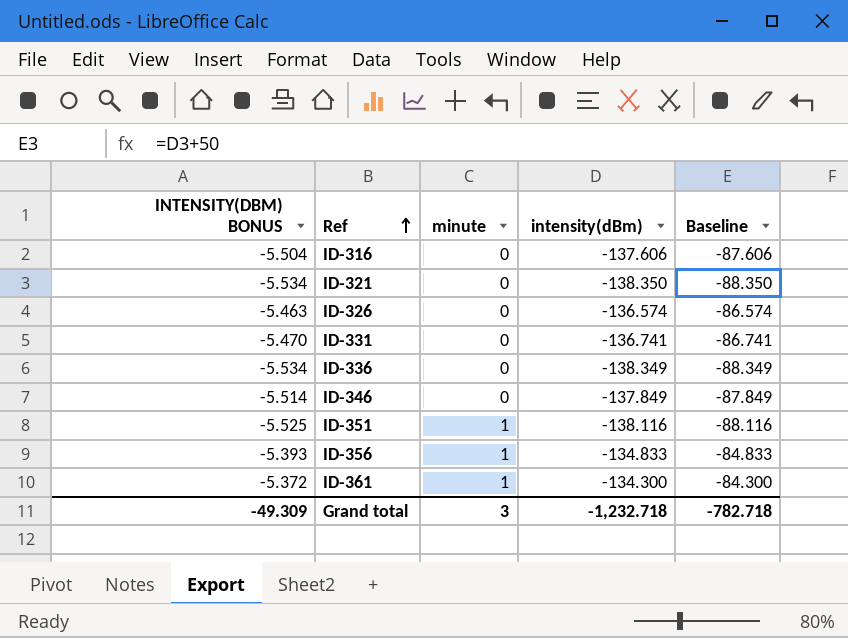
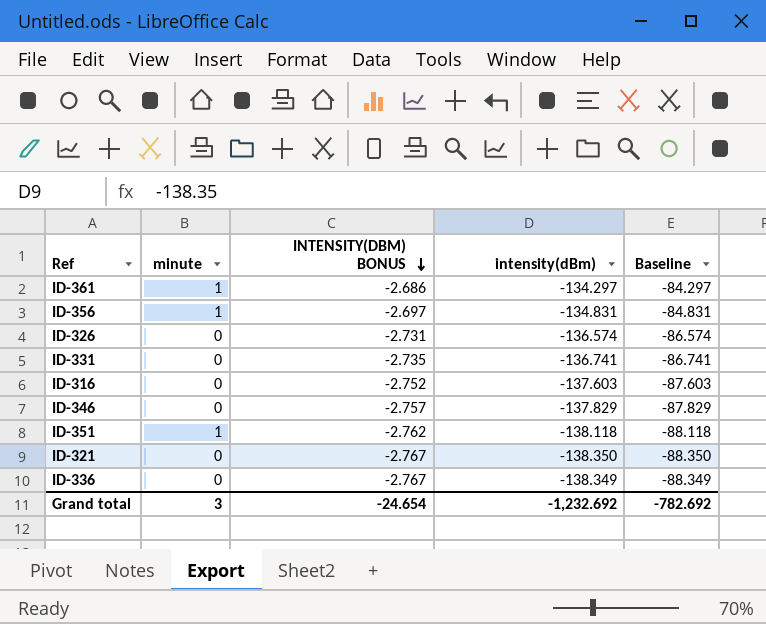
row order: Ref ascending -> INTENSITY(DBM) BONUS descending
column INTENSITY(DBM) BONUS | formula: [intensity(dBm)] * 0.04 -> [intensity(dBm)] * 0.02
column INTENSITY(DBM) BONUS | position: 1 -> 3
ID-361 | intensity(dBm): -134.300 -> -134.297
ID-361 | Baseline: -84.300 -> -84.297
ID-356 | intensity(dBm): -134.833 -> -134.831
ID-356 | Baseline: -84.833 -> -84.831
ID-316 | intensity(dBm): -137.606 -> -137.603
ID-316 | Baseline: -87.606 -> -87.603
ID-346 | intensity(dBm): -137.849 -> -137.829
ID-346 | Baseline: -87.849 -> -87.829
ID-351 | intensity(dBm): -138.116 -> -138.118
ID-351 | Baseline: -88.116 -> -88.118
Grand total | INTENSITY(DBM) BONUS: -49.309 -> -24.654
Grand total | intensity(dBm): -1,232.718 -> -1,232.692
Grand total | Baseline: -782.718 -> -782.692

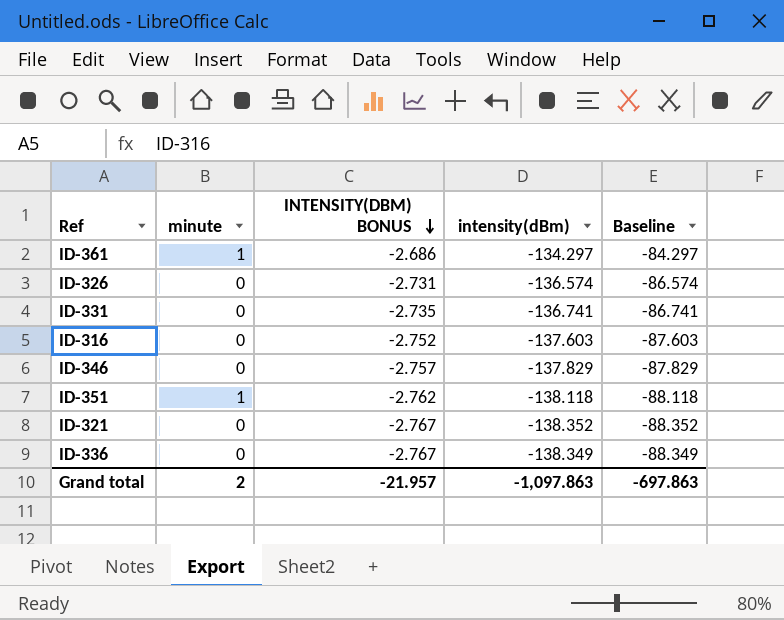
row ID-356: 1 | -2.697 | -134.831 | -84.831 -> none
ID-321 | intensity(dBm): -138.350 -> -138.352
ID-321 | Baseline: -88.350 -> -88.352
Grand total | minute: 3 -> 2
Grand total | INTENSITY(DBM) BONUS: -24.654 -> -21.957
Grand total | intensity(dBm): -1,232.692 -> -1,097.863
Grand total | Baseline: -782.692 -> -697.863

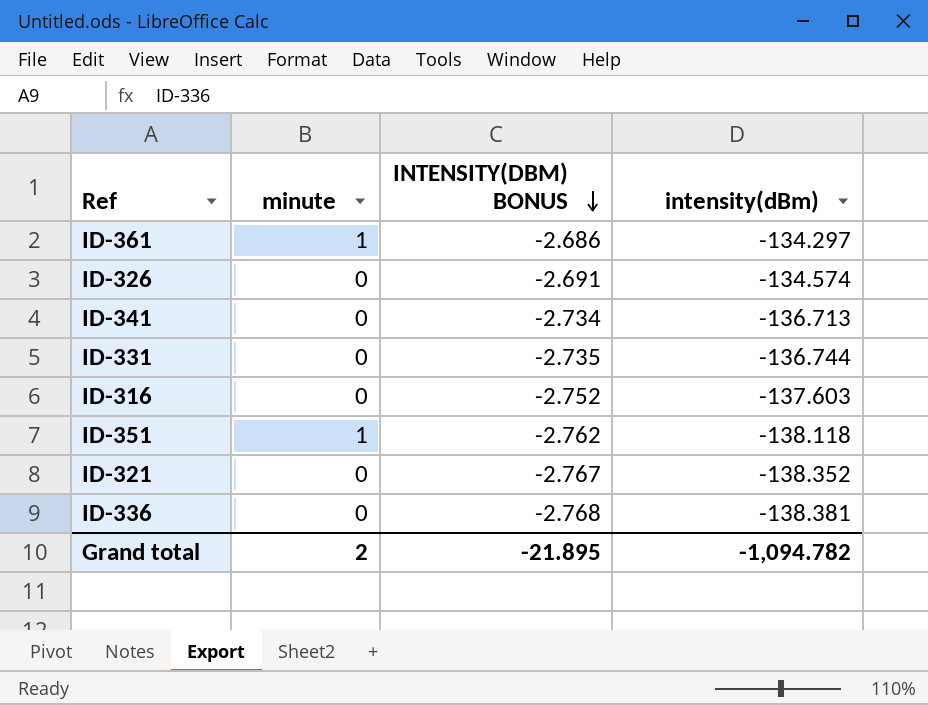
column Baseline | formula: [intensity(dBm)] + 50 -> none
row ID-346: 0 | -2.757 | -137.829 | -87.829 -> none
ID-326 | INTENSITY(DBM) BONUS: -2.731 -> -2.691
ID-326 | intensity(dBm): -136.574 -> -134.574
row ID-341: none -> 0 | -2.734 | -136.713
ID-331 | intensity(dBm): -136.741 -> -136.744
ID-336 | INTENSITY(DBM) BONUS: -2.767 -> -2.768
ID-336 | intensity(dBm): -138.349 -> -138.381
Grand total | INTENSITY(DBM) BONUS: -21.957 -> -21.895
Grand total | intensity(dBm): -1,097.863 -> -1,094.782

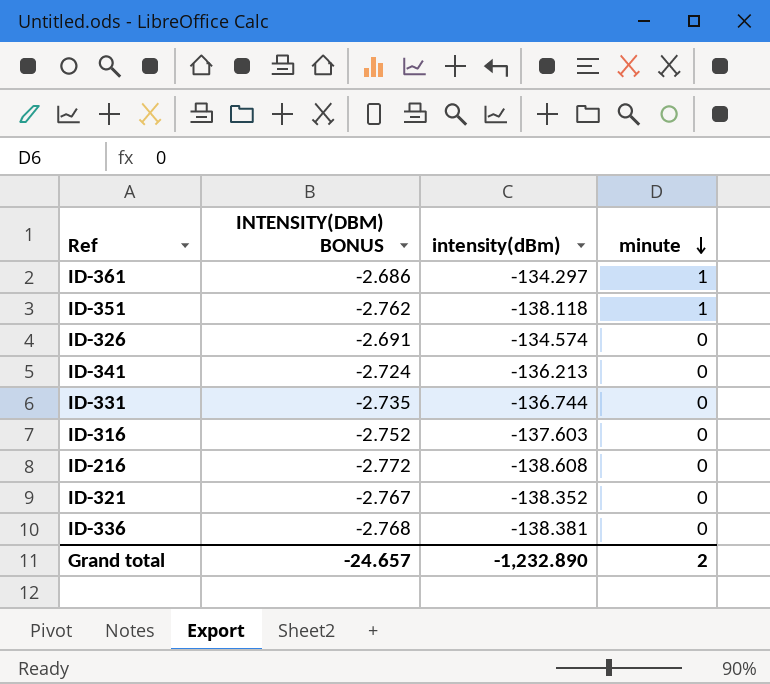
row order: INTENSITY(DBM) BONUS descending -> minute descending
column minute | position: 2 -> 4
ID-341 | INTENSITY(DBM) BONUS: -2.734 -> -2.724
ID-341 | intensity(dBm): -136.713 -> -136.213
row ID-216: none -> -2.772 | -138.608 | 0
Grand total | INTENSITY(DBM) BONUS: -21.895 -> -24.657
Grand total | intensity(dBm): -1,094.782 -> -1,232.890

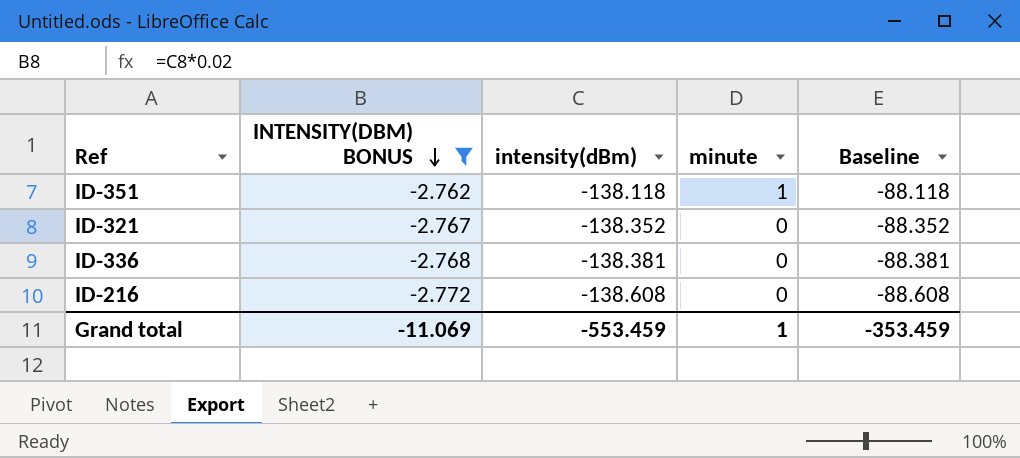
filter: none -> INTENSITY(DBM) BONUS <= -2.762
row order: minute descending -> INTENSITY(DBM) BONUS descending
column Baseline | formula: none -> [intensity(dBm)] + 50
Grand total | INTENSITY(DBM) BONUS: -24.657 -> -11.069
Grand total | intensity(dBm): -1,232.890 -> -553.459
Grand total | minute: 2 -> 1

